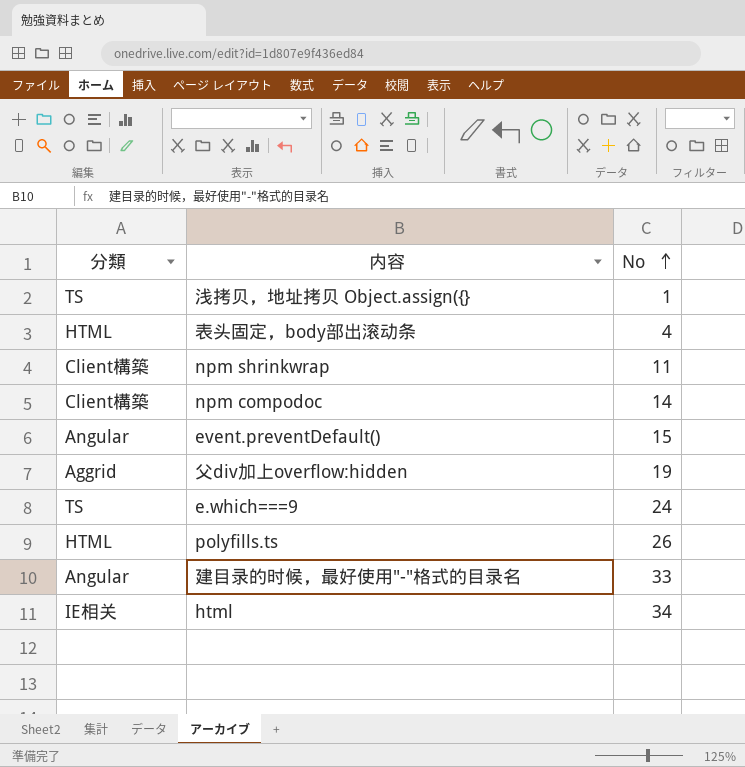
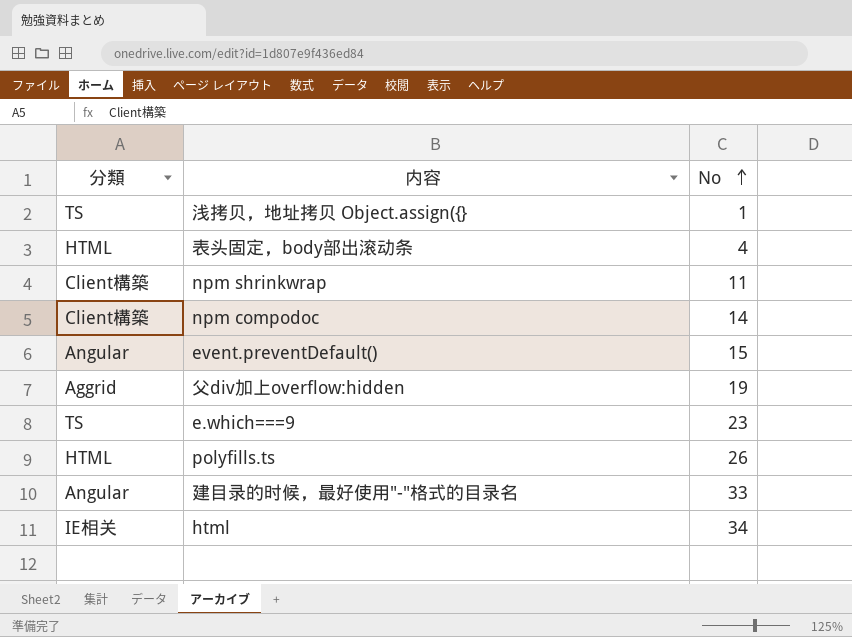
e.which===9 | No: 24 -> 23

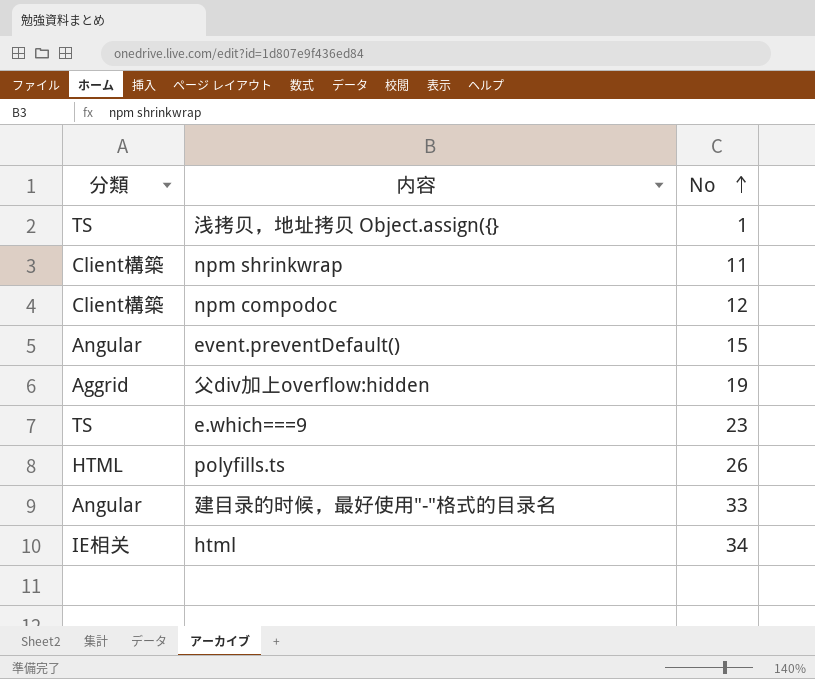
row 表头固定，body部出滚动条: HTML | 4 -> none
npm compodoc | No: 14 -> 12

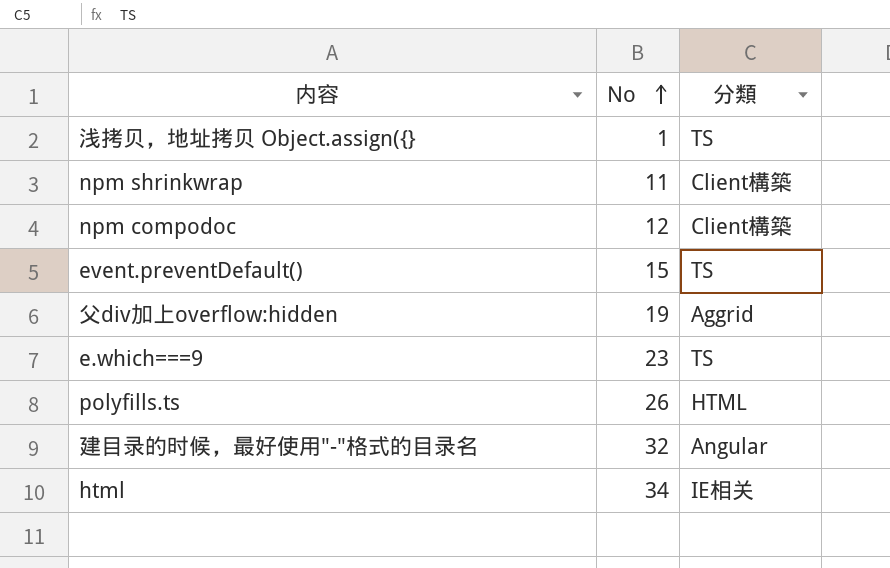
column 分類 | position: 1 -> 3
event.preventDefault() | 分類: Angular -> TS
建目录的时候，最好使用"-"格式的目录名 | No: 33 -> 32

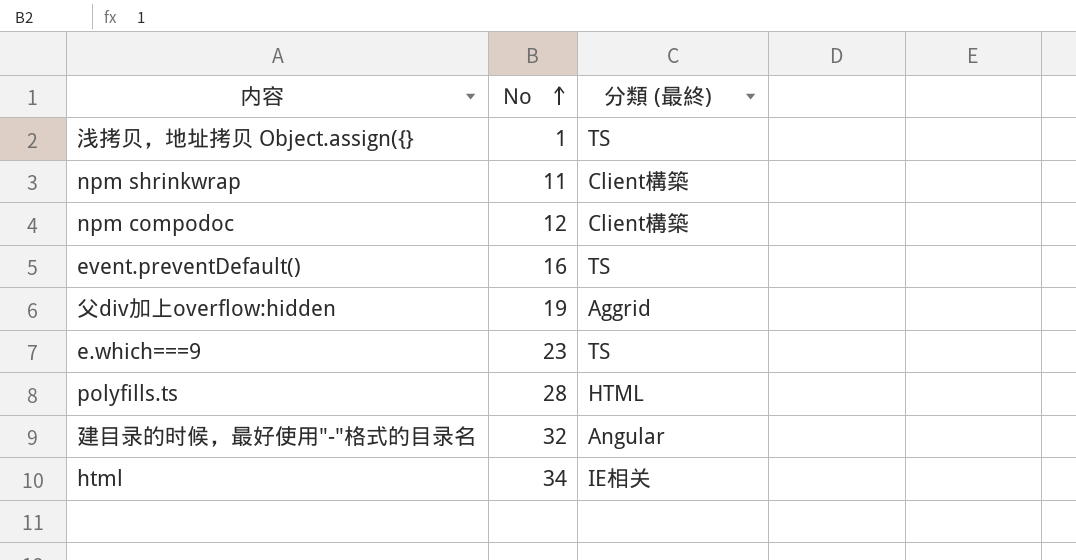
column name: 分類 -> 分類 (最終)
event.preventDefault() | No: 15 -> 16
polyfills.ts | No: 26 -> 28

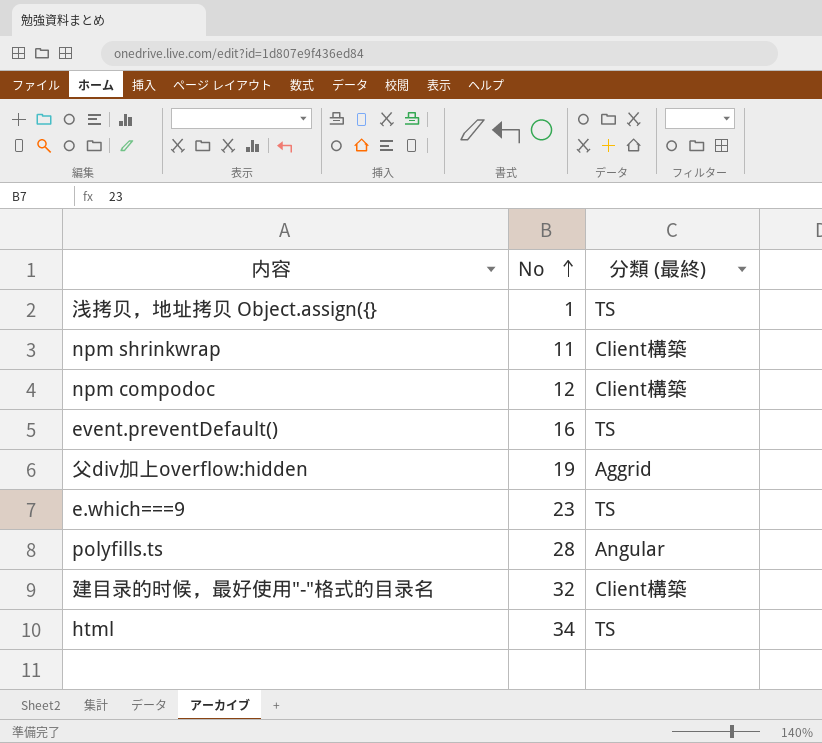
polyfills.ts | 分類 (最終): HTML -> Angular
建目录的时候，最好使用"-"格式的目录名 | 分類 (最終): Angular -> Client構築
html | 分類 (最終): IE相关 -> TS

